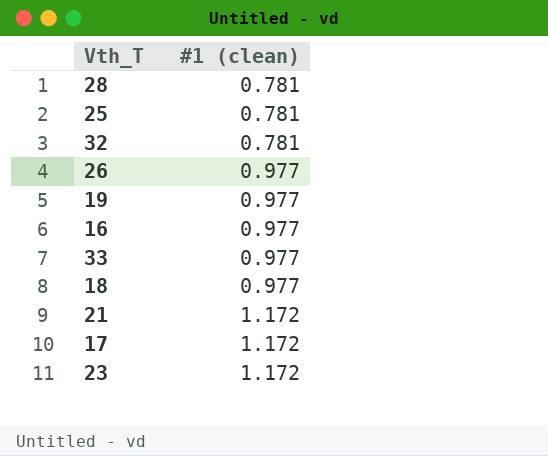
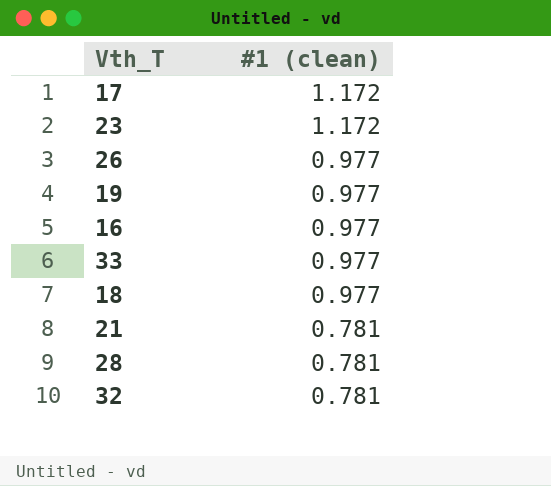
row order: #1 (clean) ascending -> #1 (clean) descending
row 25: 0.781 -> none
21 | #1 (clean): 1.172 -> 0.781

